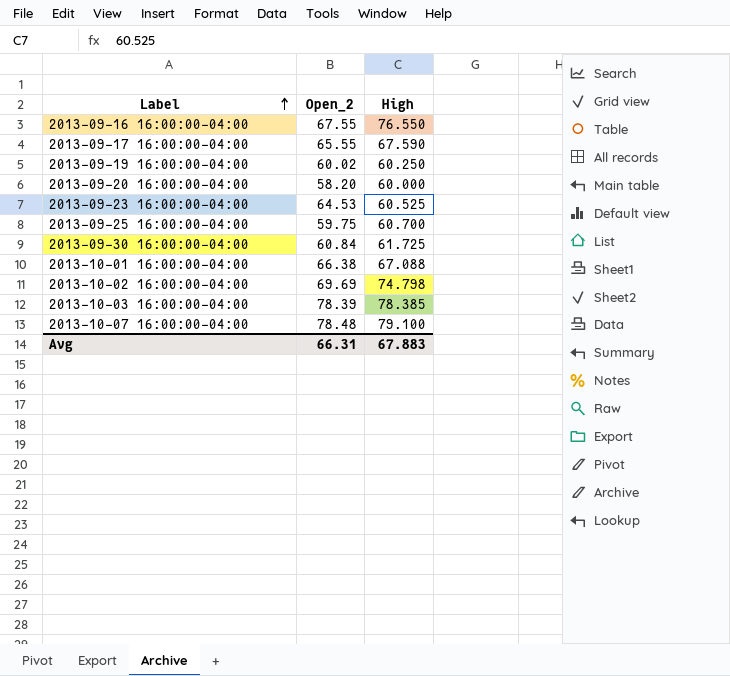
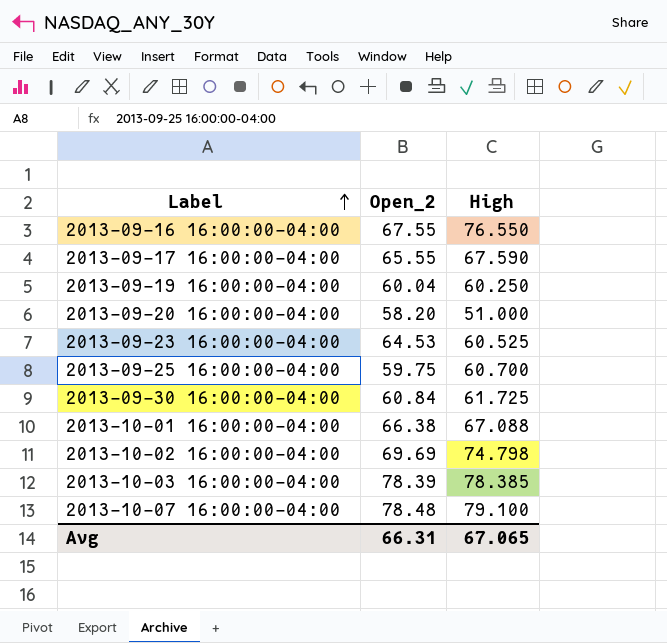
2013-09-19 16:00:00-04:00 | Open_2: 60.02 -> 60.04
2013-09-20 16:00:00-04:00 | High: 60.000 -> 51.000
Avg | High: 67.883 -> 67.065

